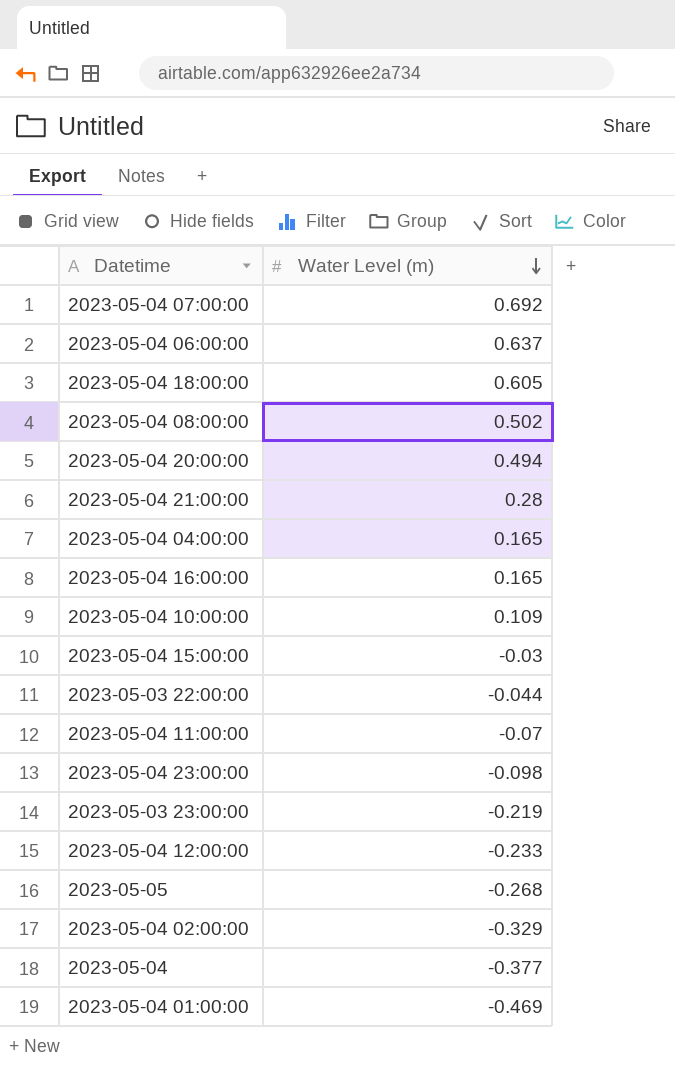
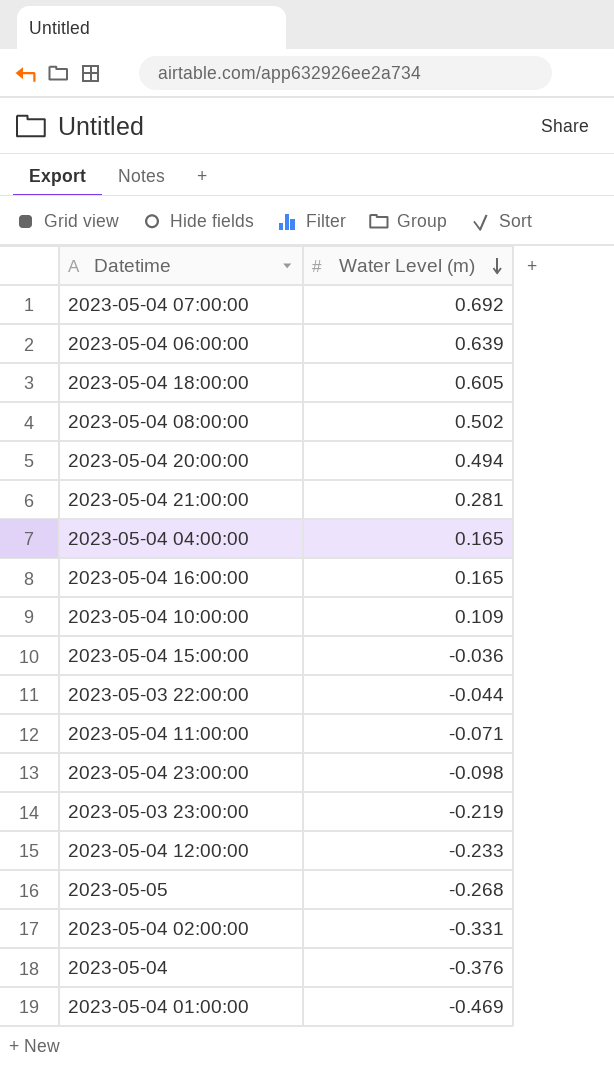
2023-05-04 06:00:00 | Water Level (m): 0.637 -> 0.639
2023-05-04 21:00:00 | Water Level (m): 0.28 -> 0.281
2023-05-04 15:00:00 | Water Level (m): -0.03 -> -0.036
2023-05-04 11:00:00 | Water Level (m): -0.07 -> -0.071
2023-05-04 02:00:00 | Water Level (m): -0.329 -> -0.331
2023-05-04 | Water Level (m): -0.377 -> -0.376

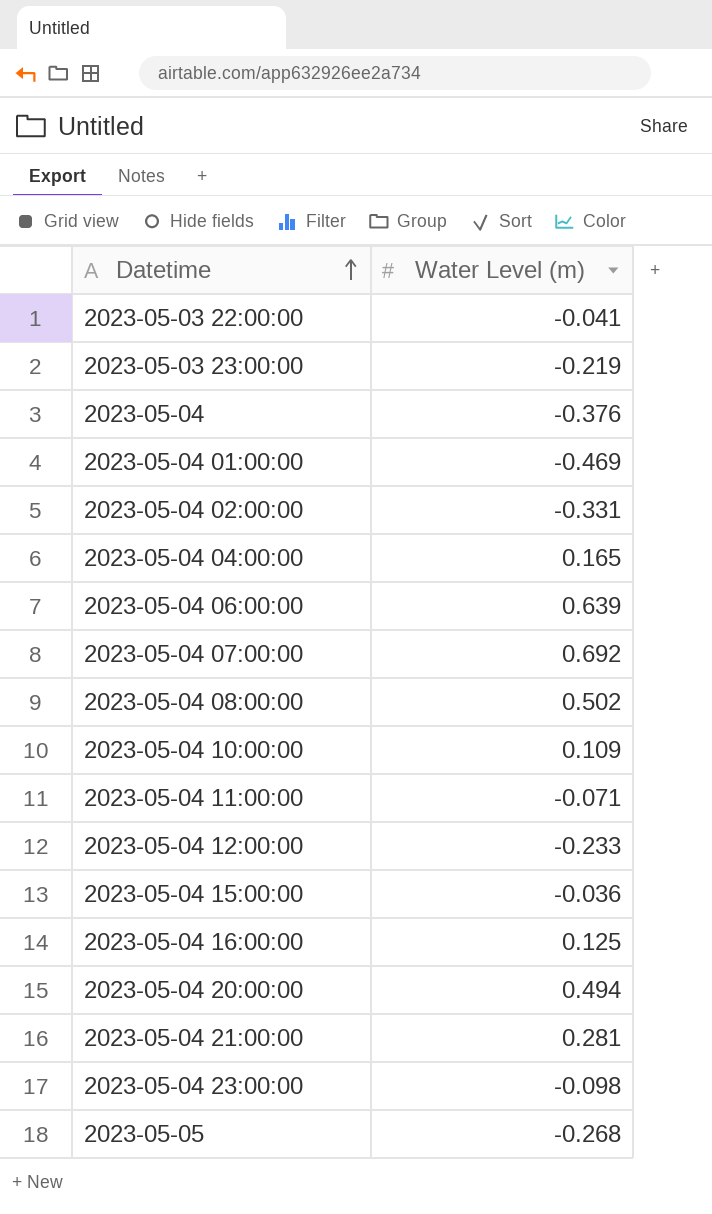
row order: Water Level (m) descending -> Datetime ascending
row 2023-05-04 18:00:00: 0.605 -> none
2023-05-03 22:00:00 | Water Level (m): -0.044 -> -0.041
2023-05-04 16:00:00 | Water Level (m): 0.165 -> 0.125

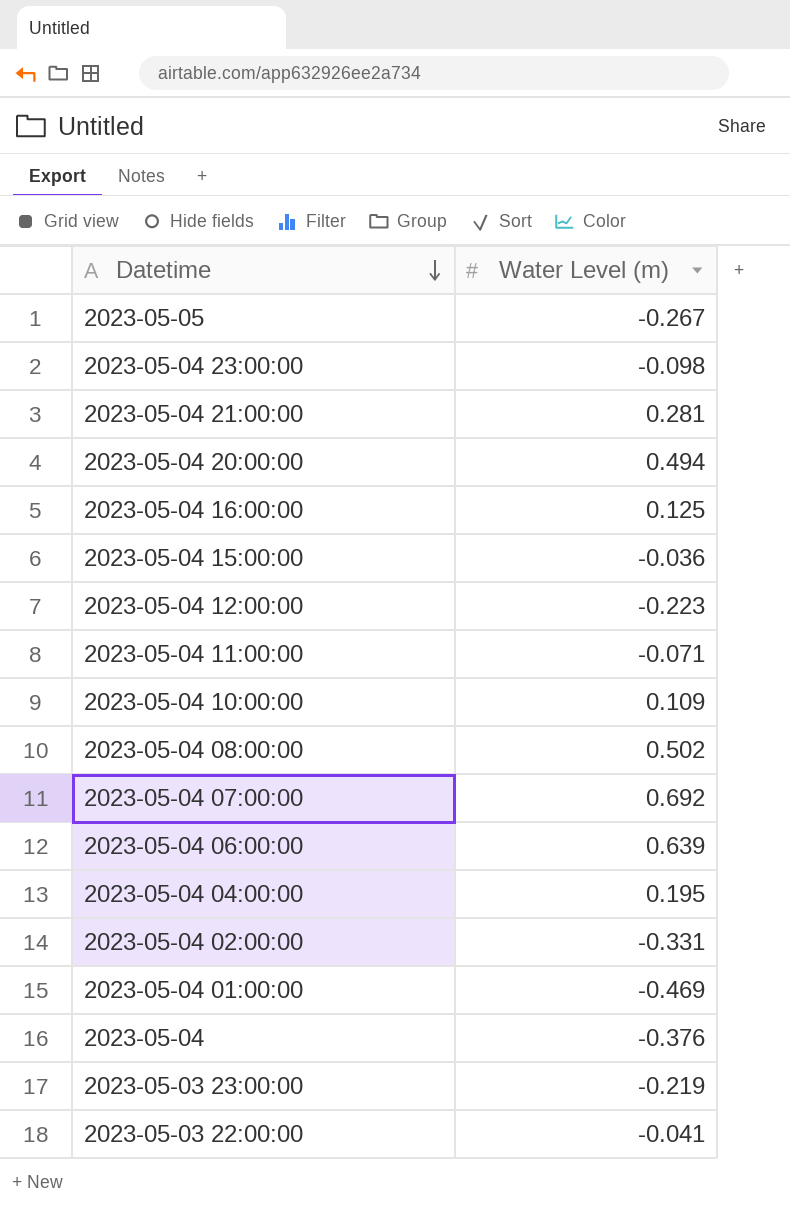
row order: Datetime ascending -> Datetime descending
2023-05-05 | Water Level (m): -0.268 -> -0.267
2023-05-04 12:00:00 | Water Level (m): -0.233 -> -0.223
2023-05-04 04:00:00 | Water Level (m): 0.165 -> 0.195

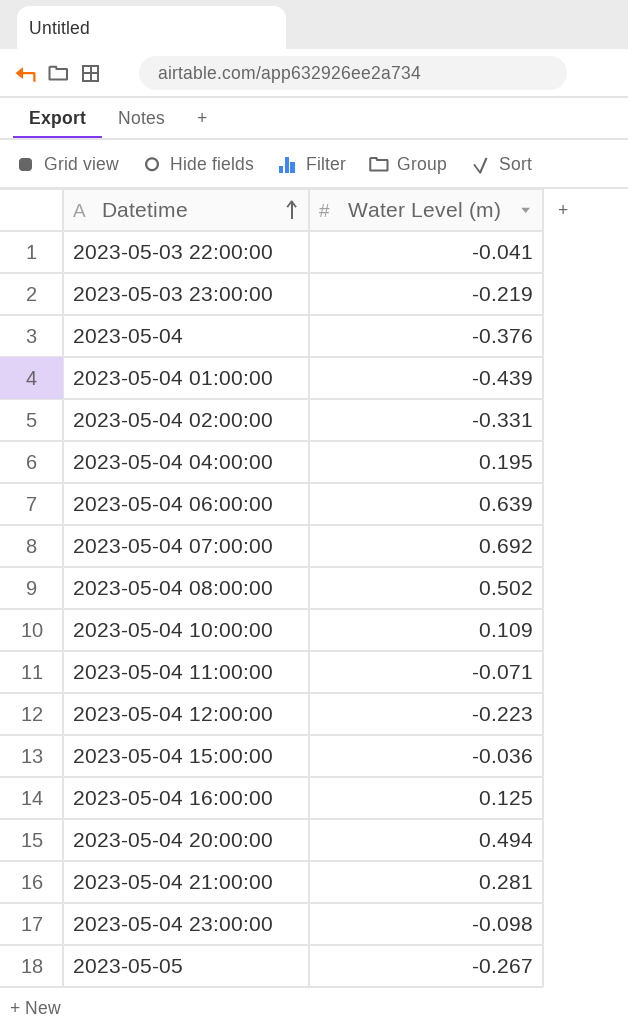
row order: Datetime descending -> Datetime ascending
2023-05-04 01:00:00 | Water Level (m): -0.469 -> -0.439

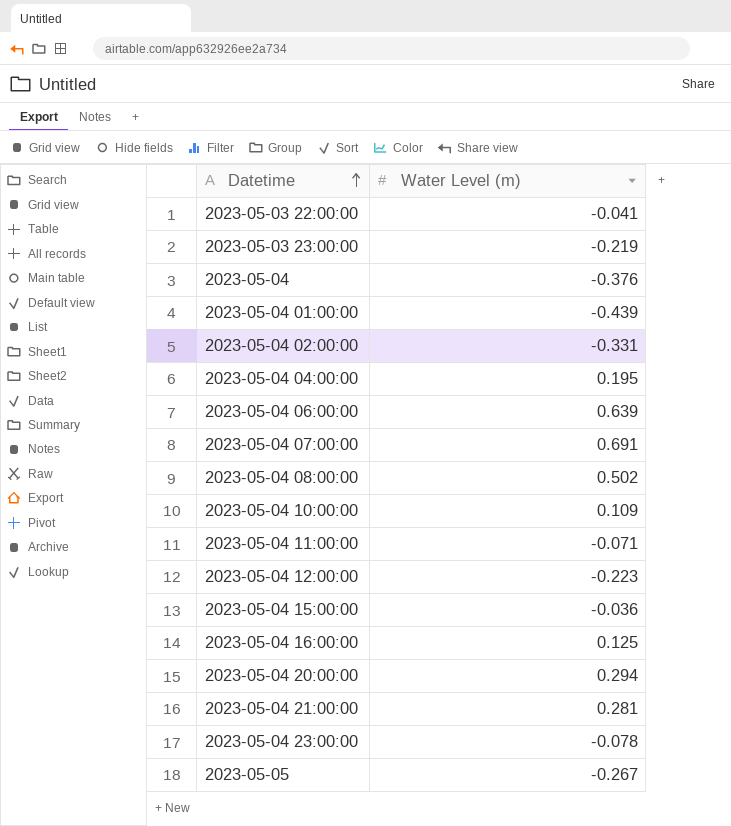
2023-05-04 07:00:00 | Water Level (m): 0.692 -> 0.691
2023-05-04 20:00:00 | Water Level (m): 0.494 -> 0.294
2023-05-04 23:00:00 | Water Level (m): -0.098 -> -0.078

